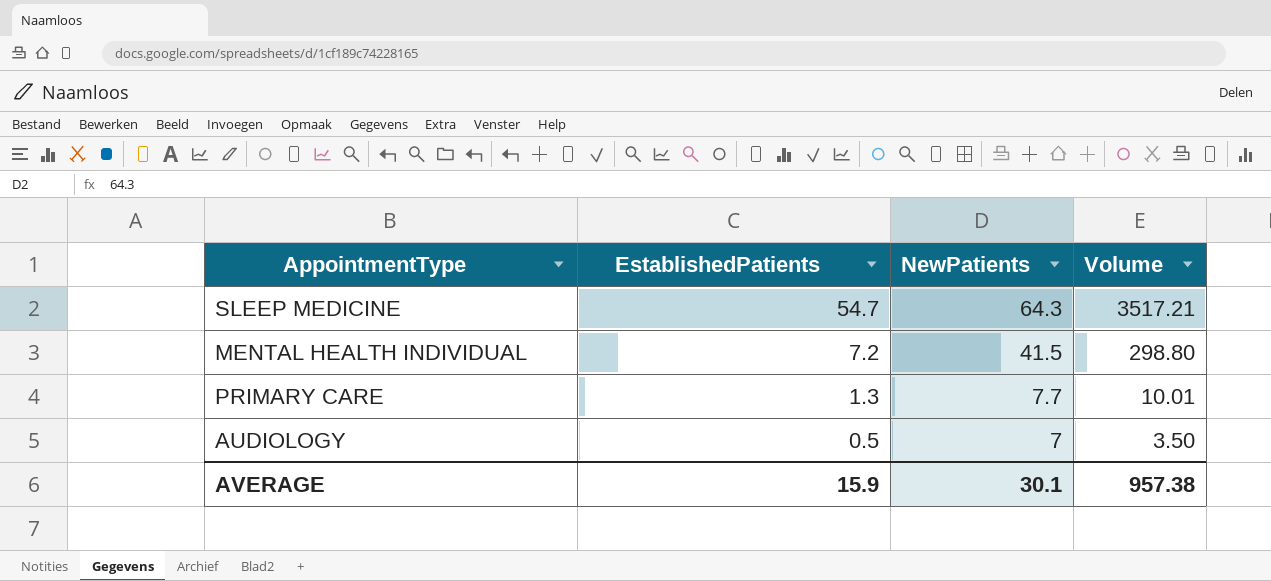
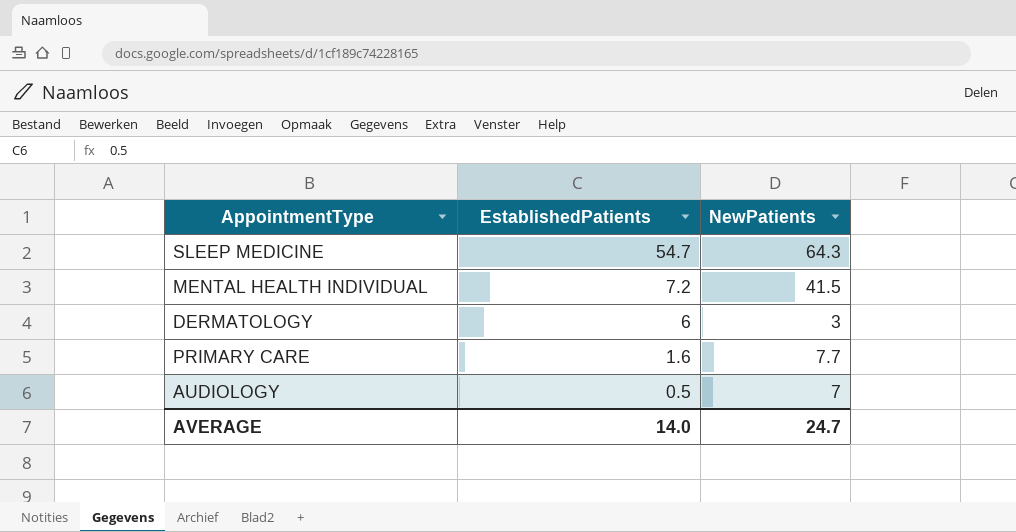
column Volume | formula: [EstablishedPatients] * [NewPatients] -> none
row DERMATOLOGY: none -> 6 | 3
PRIMARY CARE | EstablishedPatients: 1.3 -> 1.6
AVERAGE | EstablishedPatients: 15.9 -> 14.0
AVERAGE | NewPatients: 30.1 -> 24.7

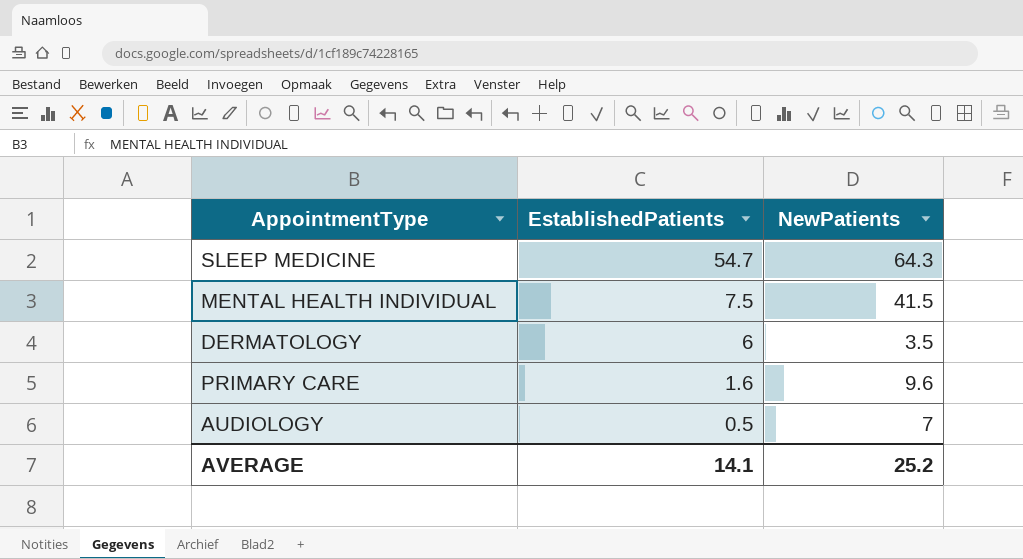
MENTAL HEALTH INDIVIDUAL | EstablishedPatients: 7.2 -> 7.5
DERMATOLOGY | NewPatients: 3 -> 3.5
PRIMARY CARE | NewPatients: 7.7 -> 9.6
AVERAGE | EstablishedPatients: 14.0 -> 14.1
AVERAGE | NewPatients: 24.7 -> 25.2

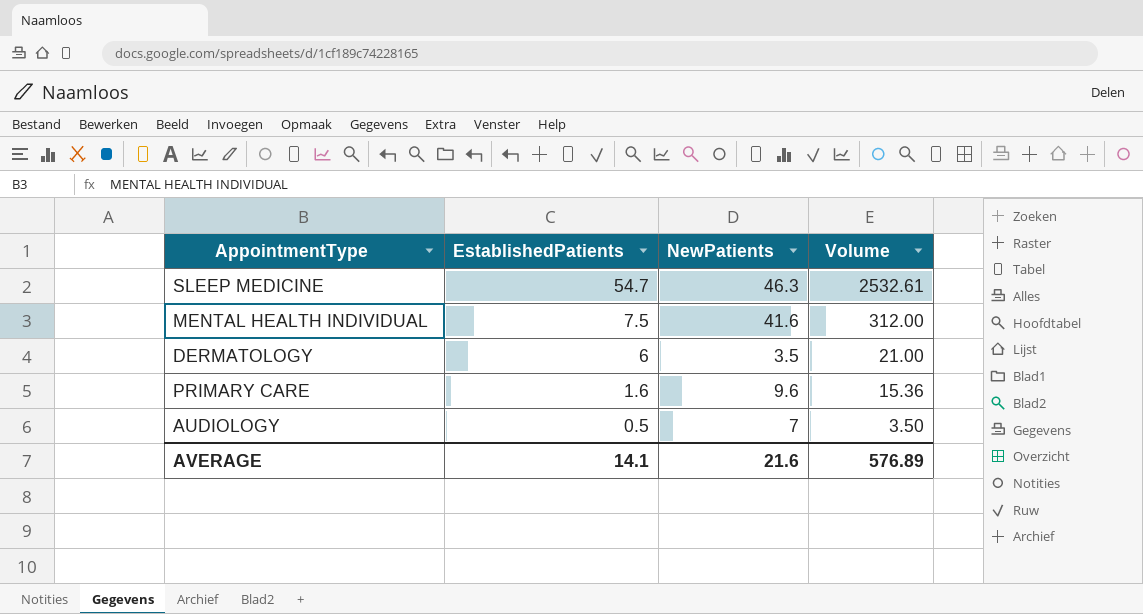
column Volume | formula: none -> [EstablishedPatients] * [NewPatients]
SLEEP MEDICINE | NewPatients: 64.3 -> 46.3
MENTAL HEALTH INDIVIDUAL | NewPatients: 41.5 -> 41.6
AVERAGE | NewPatients: 25.2 -> 21.6

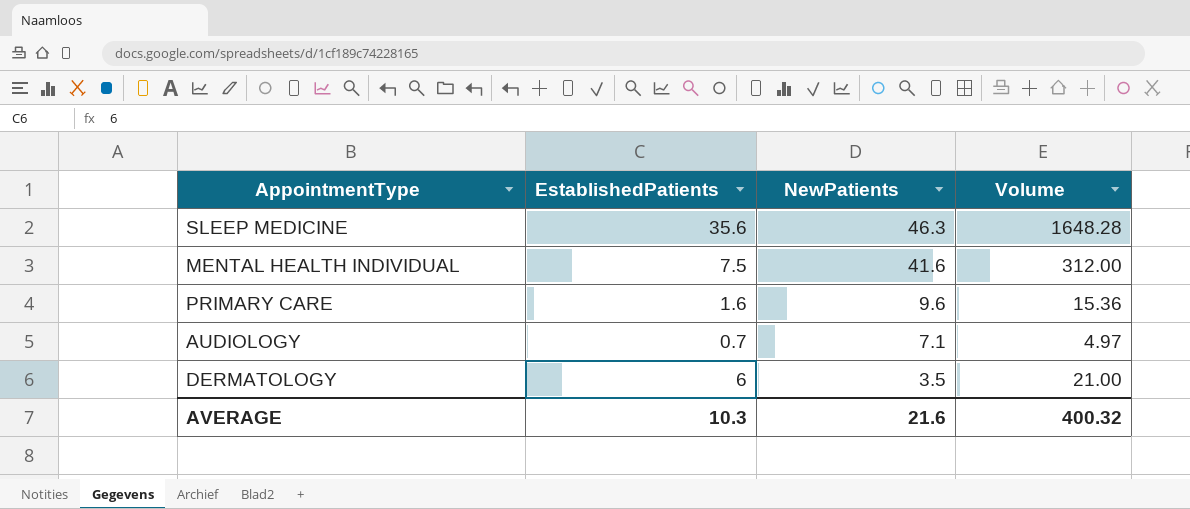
row order: EstablishedPatients descending -> NewPatients descending
SLEEP MEDICINE | EstablishedPatients: 54.7 -> 35.6
SLEEP MEDICINE | Volume: 2532.61 -> 1648.28
AUDIOLOGY | EstablishedPatients: 0.5 -> 0.7
AUDIOLOGY | NewPatients: 7 -> 7.1
AUDIOLOGY | Volume: 3.50 -> 4.97
AVERAGE | EstablishedPatients: 14.1 -> 10.3
AVERAGE | Volume: 576.89 -> 400.32

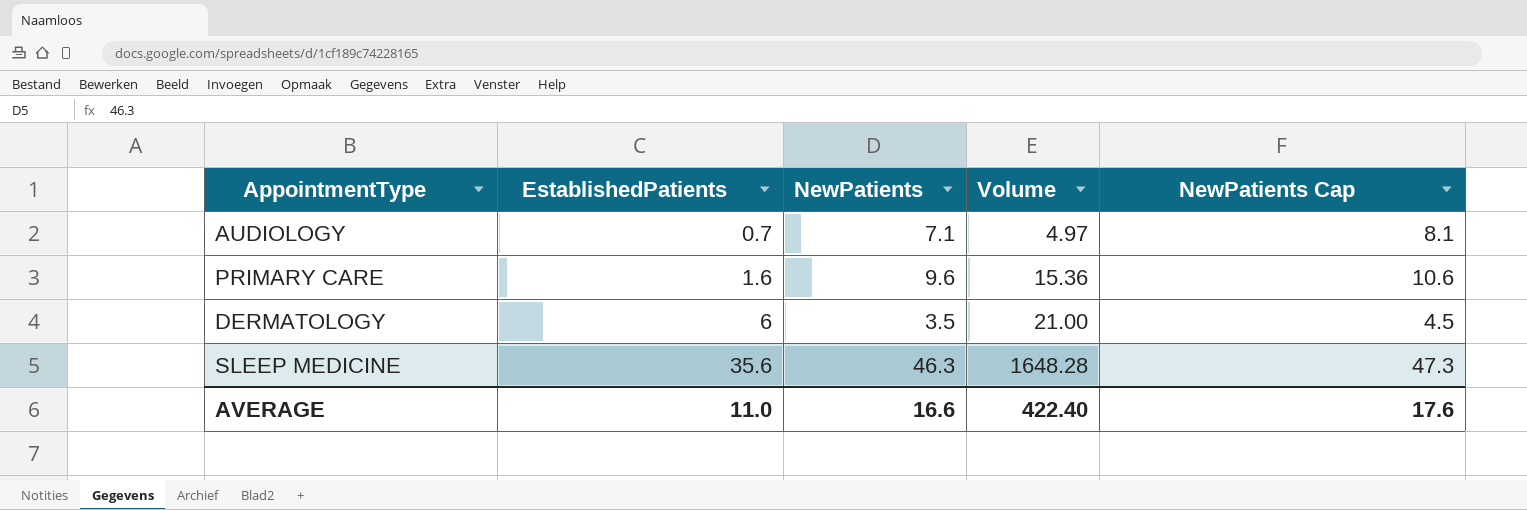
row order: NewPatients descending -> EstablishedPatients ascending
column NewPatients Cap | formula: none -> [NewPatients] + 1
row MENTAL HEALTH INDIVIDUAL: 7.5 | 41.6 | 312.00 -> none
AVERAGE | EstablishedPatients: 10.3 -> 11.0
AVERAGE | NewPatients: 21.6 -> 16.6
AVERAGE | Volume: 400.32 -> 422.40

